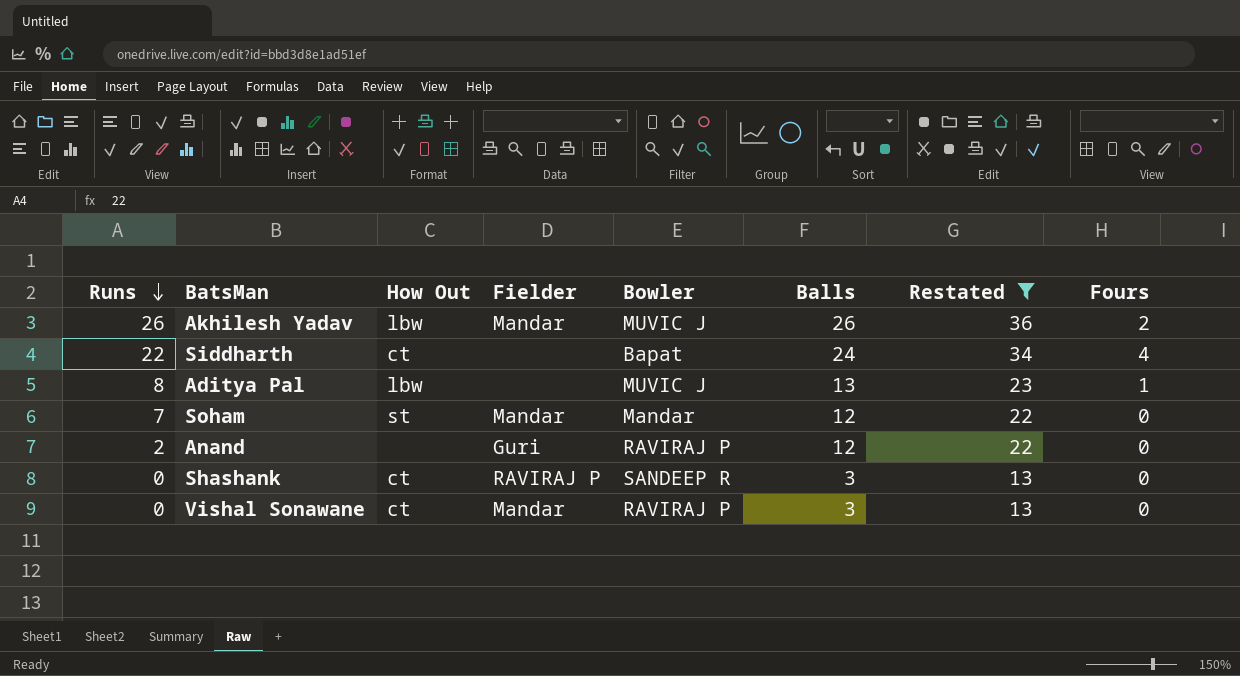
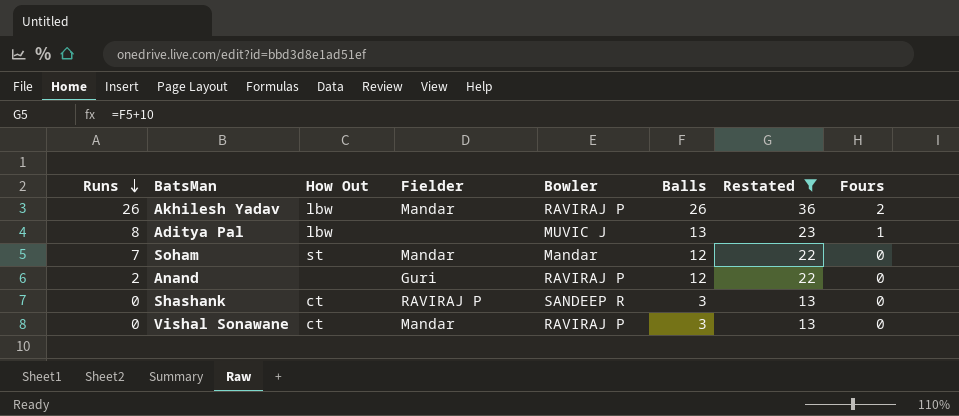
row Siddharth: 22 | ct | none | Bapat | 24 | 34 | 4 -> none
Akhilesh Yadav | Bowler: MUVIC J -> RAVIRAJ P

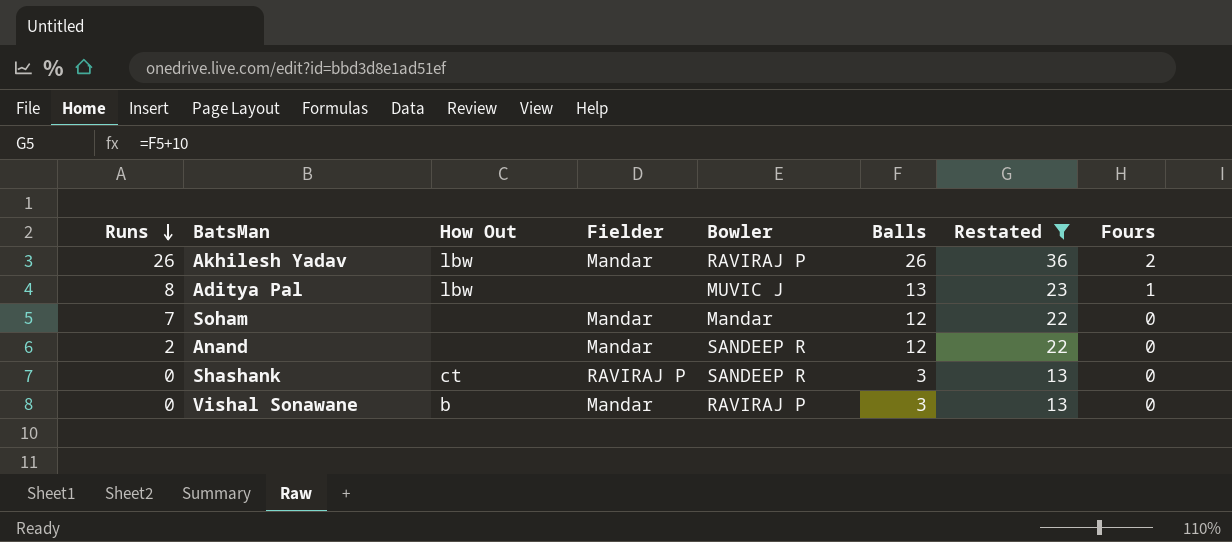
Soham | How Out: st -> none
Anand | Fielder: Guri -> Mandar
Anand | Bowler: RAVIRAJ P -> SANDEEP R
Vishal Sonawane | How Out: ct -> b

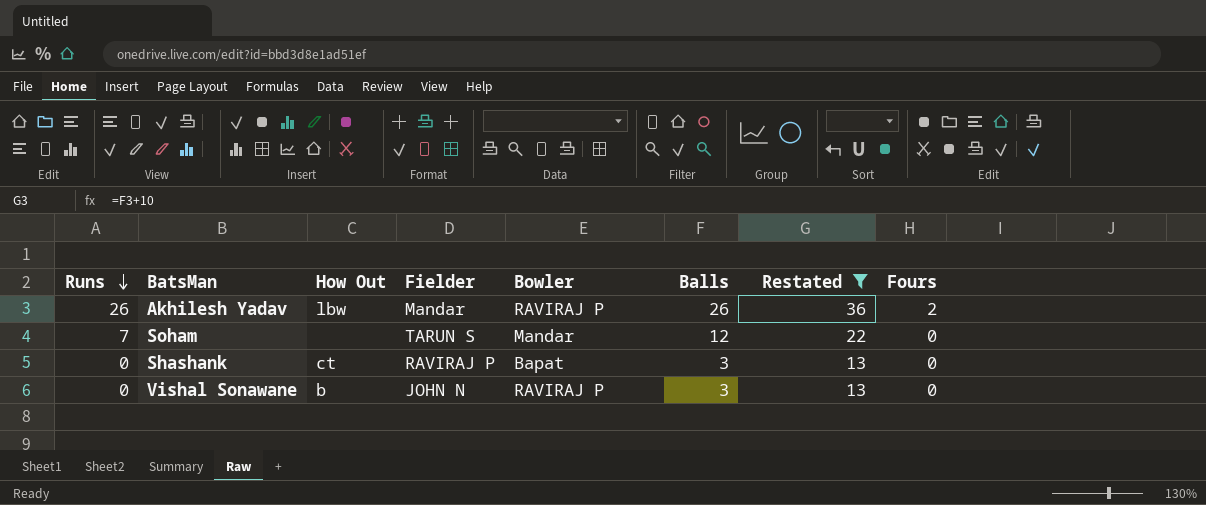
row Aditya Pal: 8 | lbw | none | MUVIC J | 13 | 23 | 1 -> none
row Anand: 2 | none | Mandar | SANDEEP R | 12 | 22 | 0 -> none
Soham | Fielder: Mandar -> TARUN S
Shashank | Bowler: SANDEEP R -> Bapat
Vishal Sonawane | Fielder: Mandar -> JOHN N

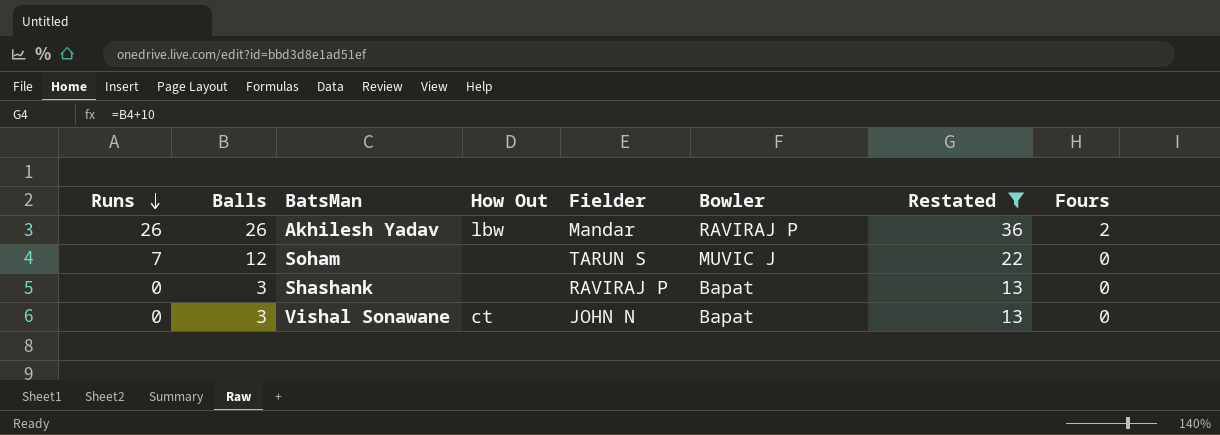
column Balls | position: 6 -> 2
Soham | Bowler: Mandar -> MUVIC J
Shashank | How Out: ct -> none
Vishal Sonawane | How Out: b -> ct
Vishal Sonawane | Bowler: RAVIRAJ P -> Bapat

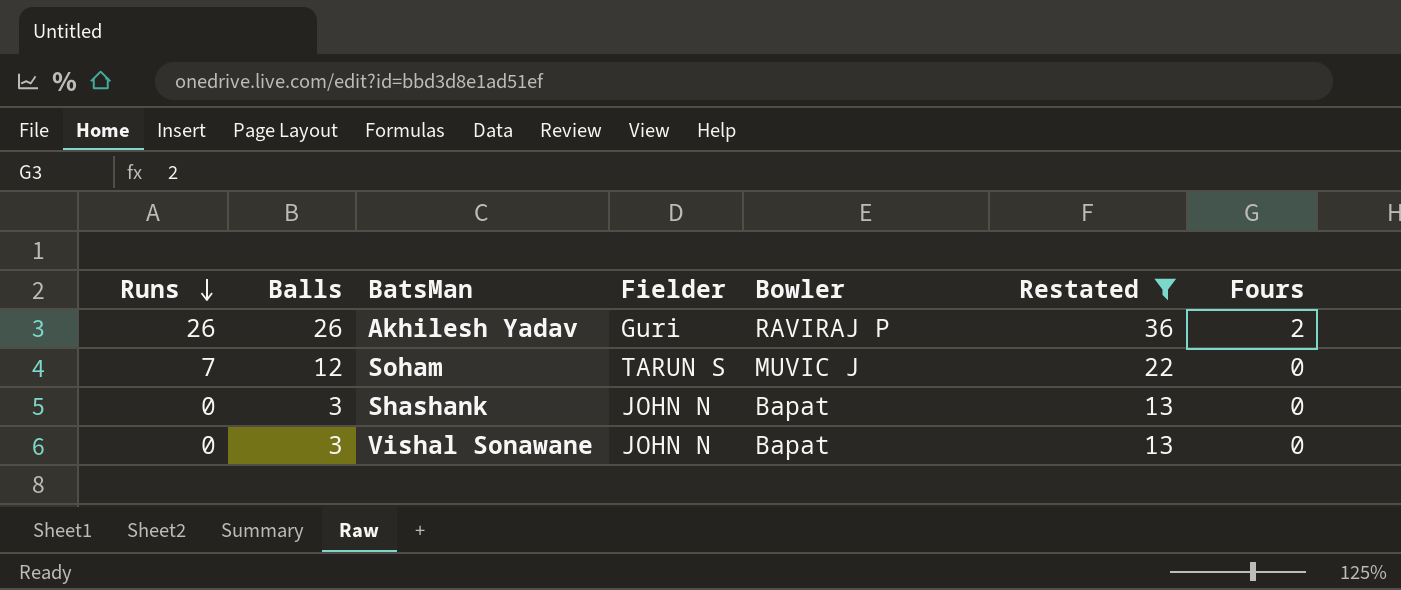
column How Out | position: 4 -> none
Akhilesh Yadav | Fielder: Mandar -> Guri
Shashank | Fielder: RAVIRAJ P -> JOHN N

